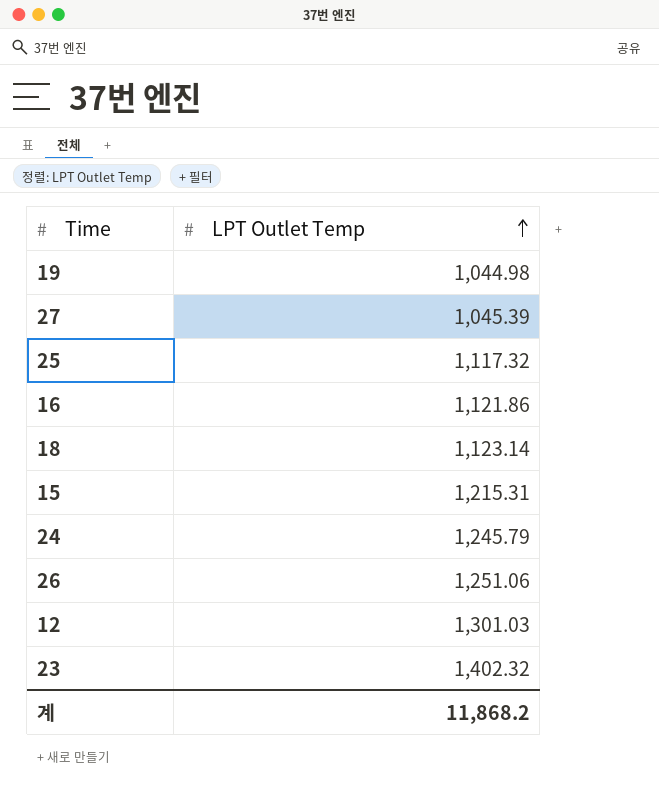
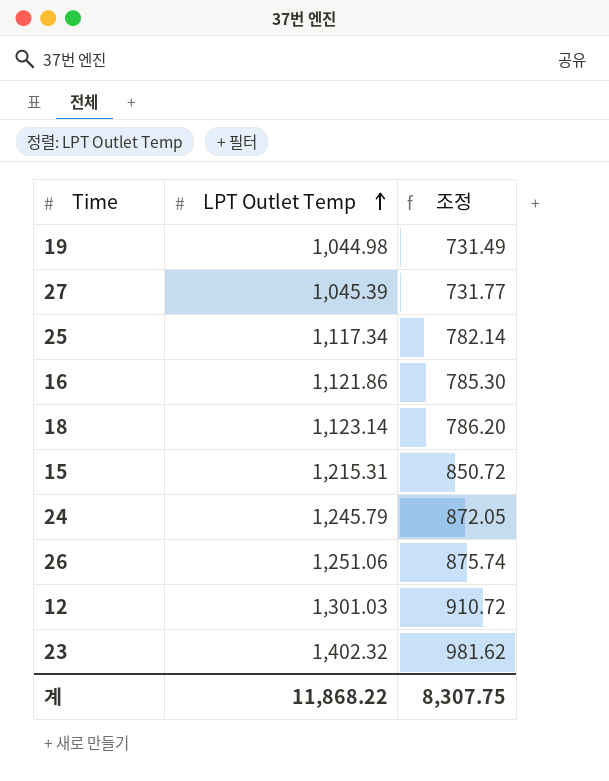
column 조정 | formula: none -> [LPT Outlet Temp] * 0.7
25 | LPT Outlet Temp: 1,117.32 -> 1,117.34
계 | LPT Outlet Temp: 11,868.2 -> 11,868.22

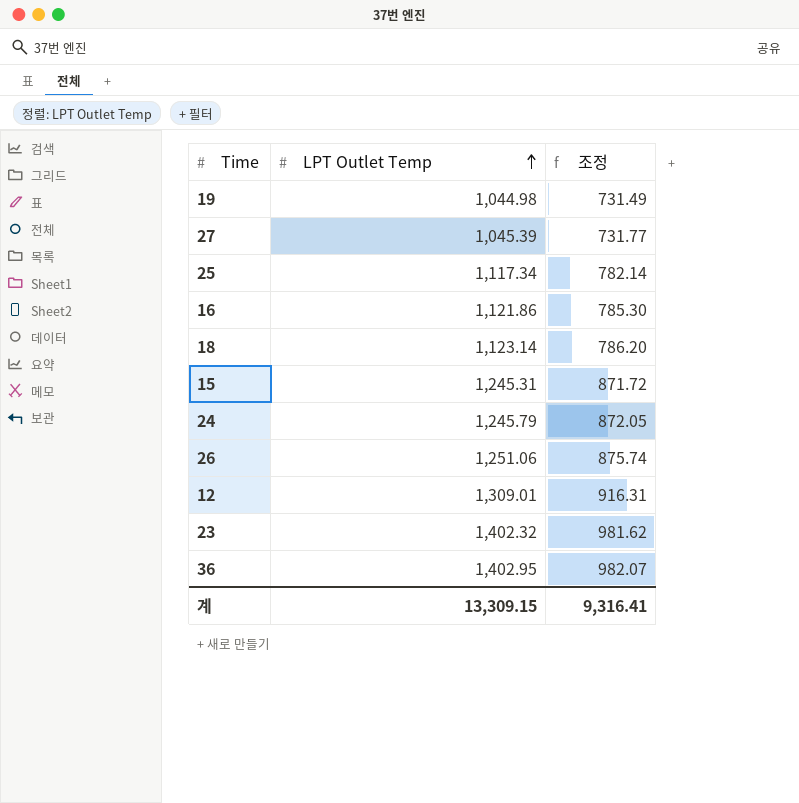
15 | LPT Outlet Temp: 1,215.31 -> 1,245.31
15 | 조정: 850.72 -> 871.72
12 | LPT Outlet Temp: 1,301.03 -> 1,309.01
12 | 조정: 910.72 -> 916.31
row 36: none -> 1,402.95 | 982.07
계 | LPT Outlet Temp: 11,868.22 -> 13,309.15
계 | 조정: 8,307.75 -> 9,316.41

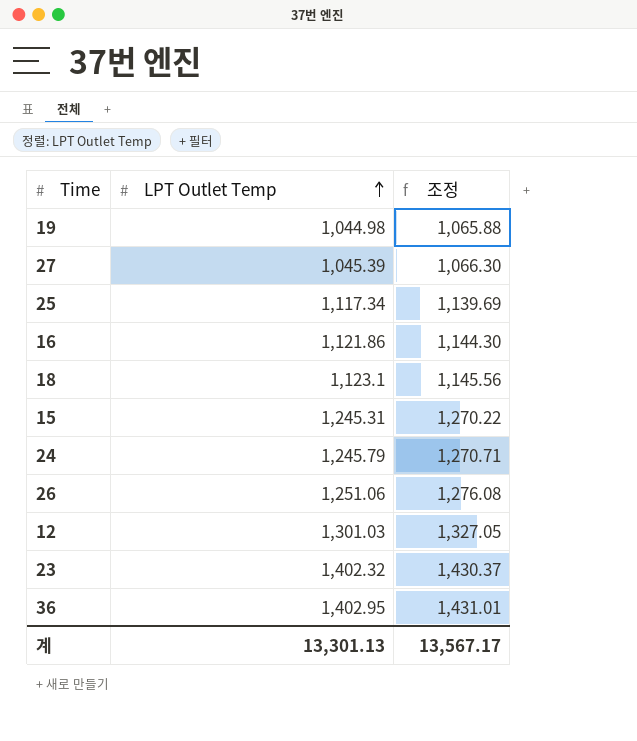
column 조정 | formula: [LPT Outlet Temp] * 0.7 -> [LPT Outlet Temp] * 1.02
18 | LPT Outlet Temp: 1,123.14 -> 1,123.1
12 | LPT Outlet Temp: 1,309.01 -> 1,301.03
계 | LPT Outlet Temp: 13,309.15 -> 13,301.13
계 | 조정: 9,316.41 -> 13,567.17

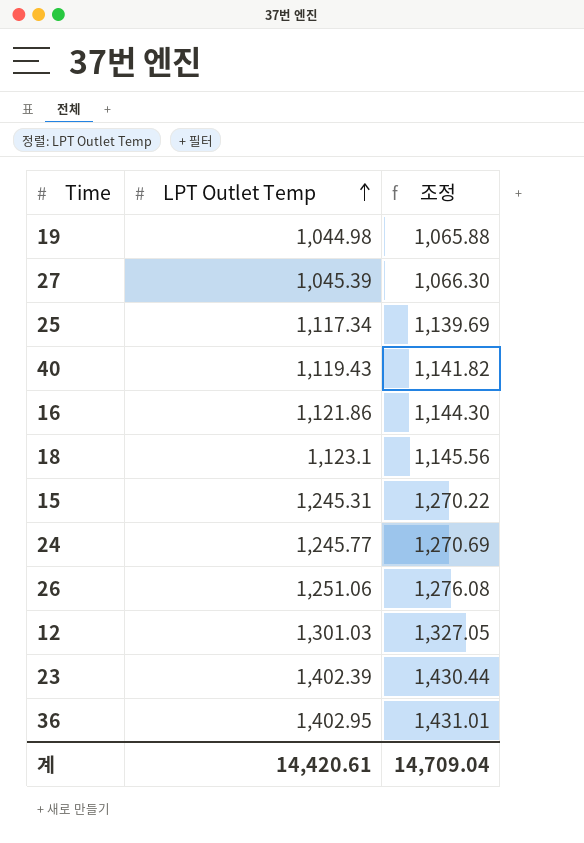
row 40: none -> 1,119.43 | 1,141.82
24 | LPT Outlet Temp: 1,245.79 -> 1,245.77
24 | 조정: 1,270.71 -> 1,270.69
23 | LPT Outlet Temp: 1,402.32 -> 1,402.39
23 | 조정: 1,430.37 -> 1,430.44
계 | LPT Outlet Temp: 13,301.13 -> 14,420.61
계 | 조정: 13,567.17 -> 14,709.04

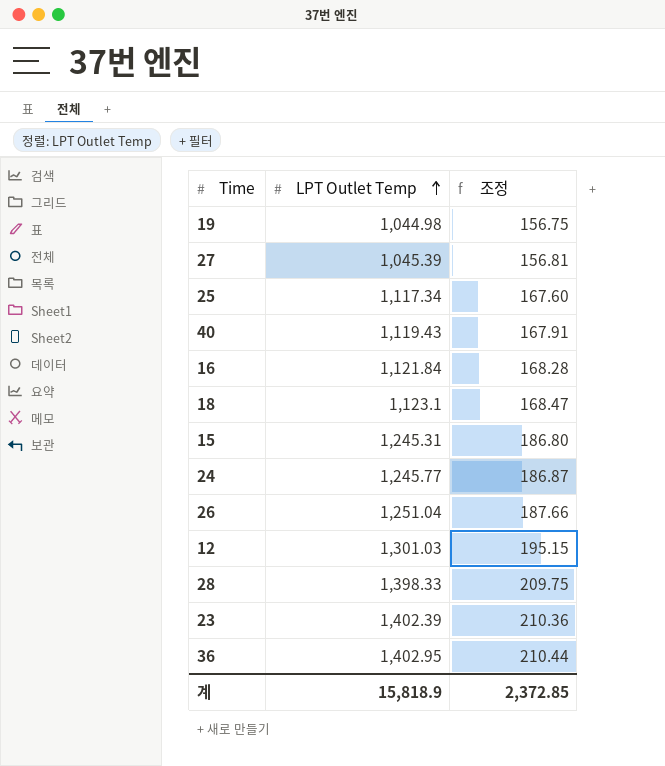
column 조정 | formula: [LPT Outlet Temp] * 1.02 -> [LPT Outlet Temp] * 0.15
16 | LPT Outlet Temp: 1,121.86 -> 1,121.84
26 | LPT Outlet Temp: 1,251.06 -> 1,251.04
row 28: none -> 1,398.33 | 209.75
계 | LPT Outlet Temp: 14,420.61 -> 15,818.9
계 | 조정: 14,709.04 -> 2,372.85

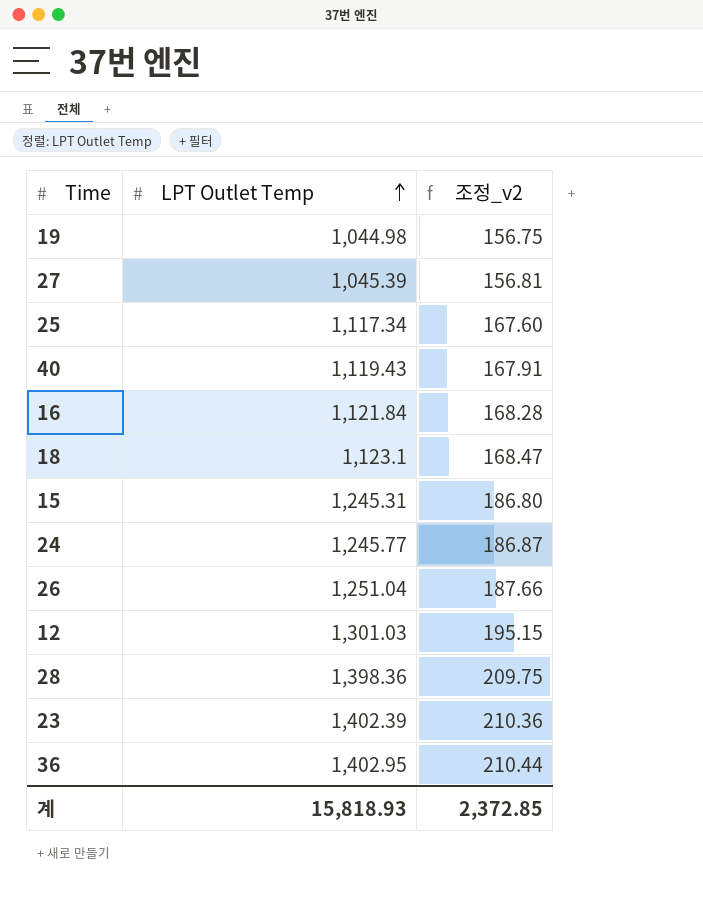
column name: 조정 -> 조정_v2
28 | LPT Outlet Temp: 1,398.33 -> 1,398.36
계 | LPT Outlet Temp: 15,818.9 -> 15,818.93

